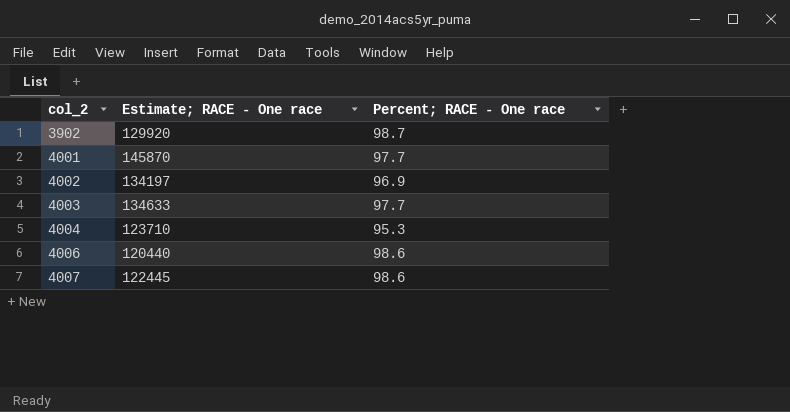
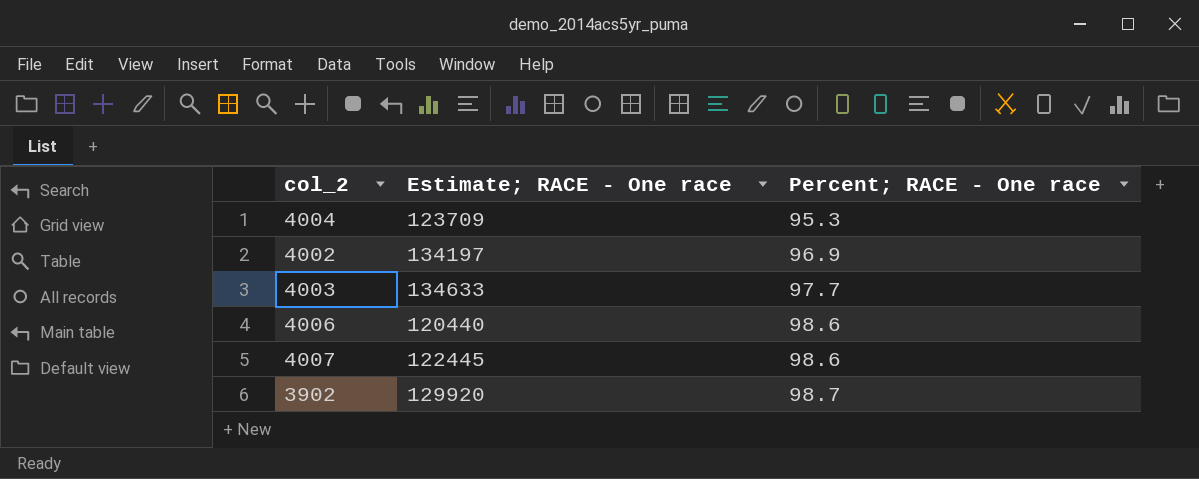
row order: col_2 ascending -> Percent; RACE - One race ascending
row 4001: 145870 | 97.7 -> none
4004 | Estimate; RACE - One race: 123710 -> 123709

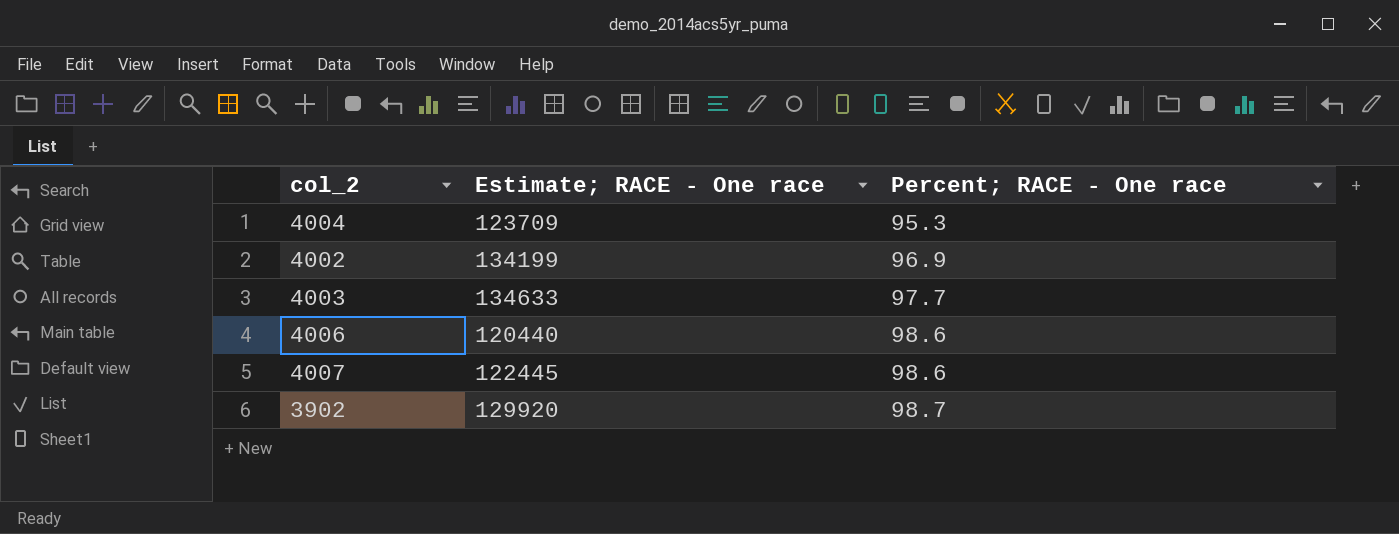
4002 | Estimate; RACE - One race: 134197 -> 134199

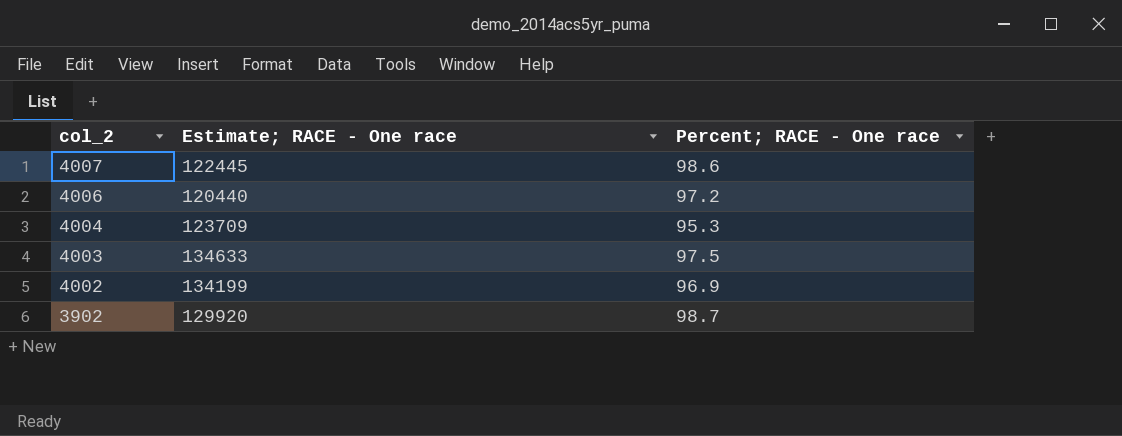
row order: Percent; RACE - One race ascending -> col_2 descending
4006 | Percent; RACE - One race: 98.6 -> 97.2
4003 | Percent; RACE - One race: 97.7 -> 97.5

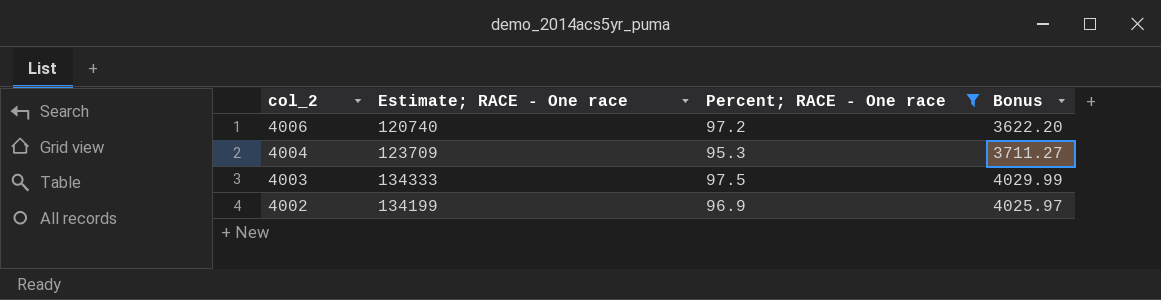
filter: none -> Percent; RACE - One race <= 97.5
column Bonus | formula: none -> [Estimate; RACE - One race] * 0.03
4006 | Estimate; RACE - One race: 120440 -> 120740
4003 | Estimate; RACE - One race: 134633 -> 134333

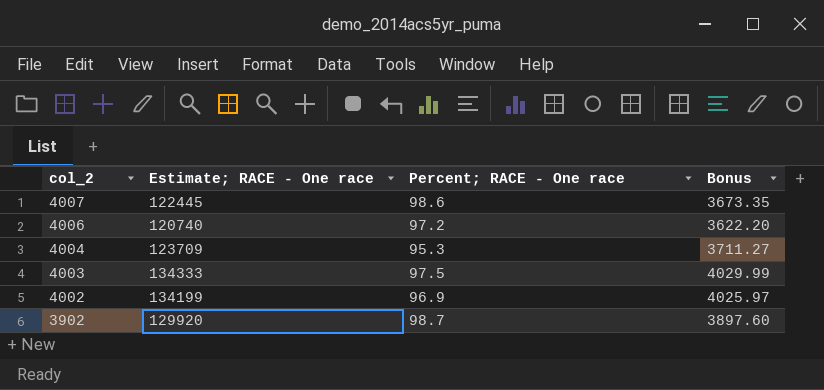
filter: Percent; RACE - One race <= 97.5 -> none

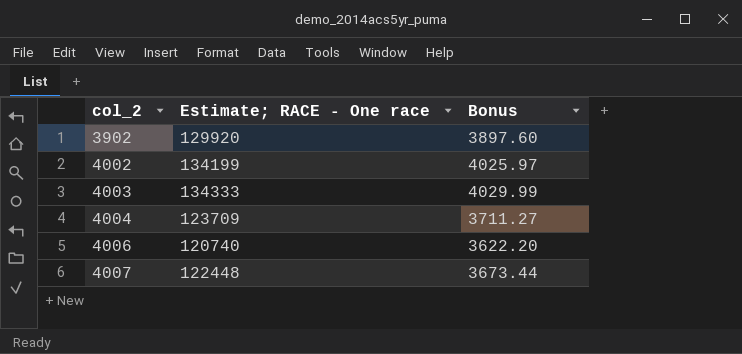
row order: col_2 descending -> col_2 ascending
column Percent; RACE - One race | position: 3 -> none
4007 | Estimate; RACE - One race: 122445 -> 122448
4007 | Bonus: 3673.35 -> 3673.44

